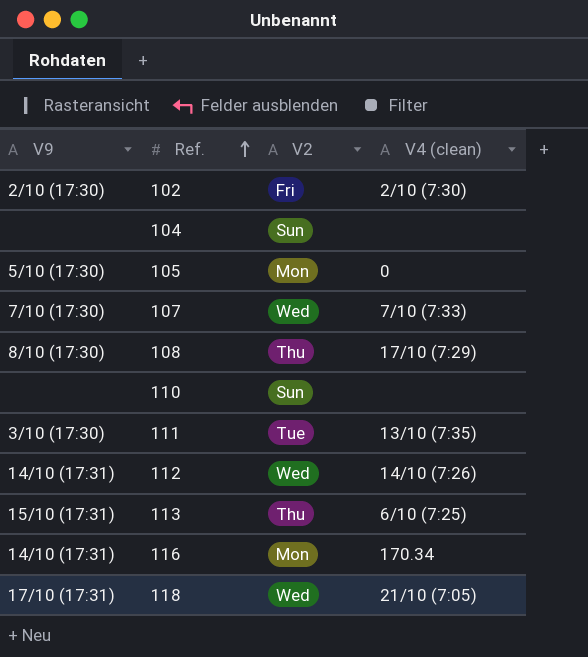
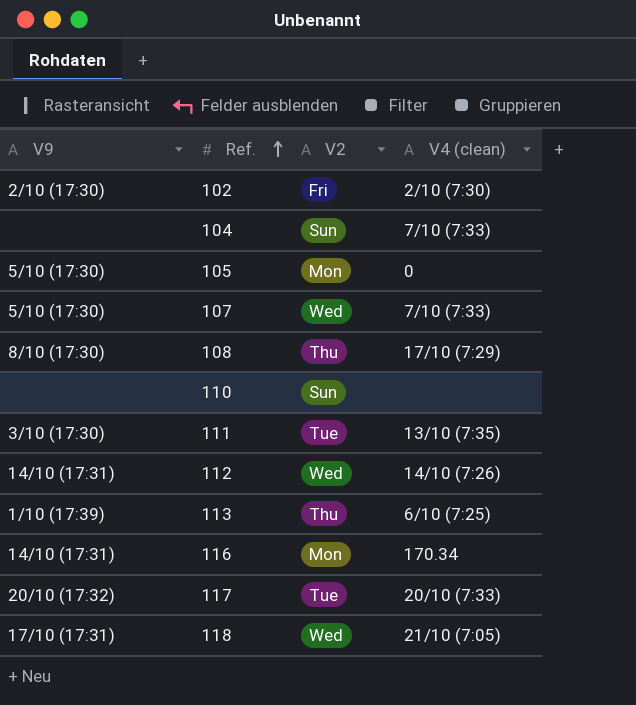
104 | V4 (clean): none -> 7/10 (7:33)
107 | V9: 7/10 (17:30) -> 5/10 (17:30)
113 | V9: 15/10 (17:31) -> 1/10 (17:39)
row 117: none -> 20/10 (17:32) | Tue | 20/10 (7:33)

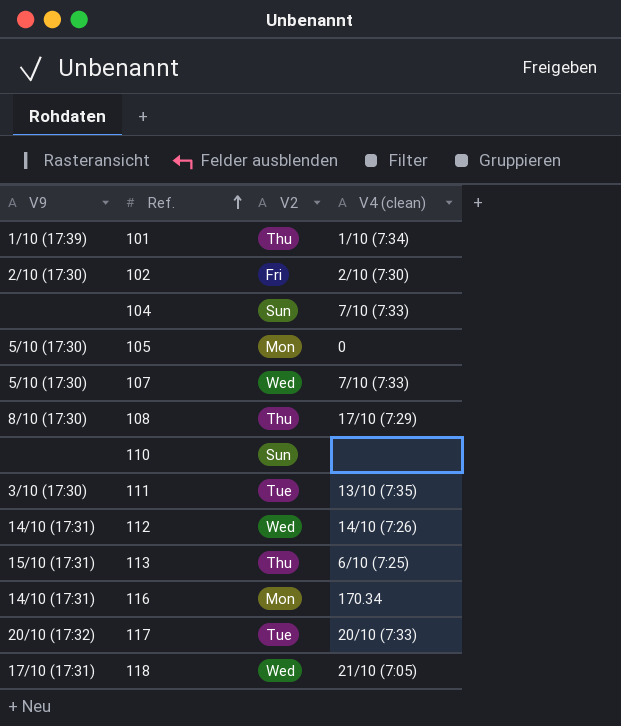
row 101: none -> 1/10 (17:39) | Thu | 1/10 (7:34)
113 | V9: 1/10 (17:39) -> 15/10 (17:31)

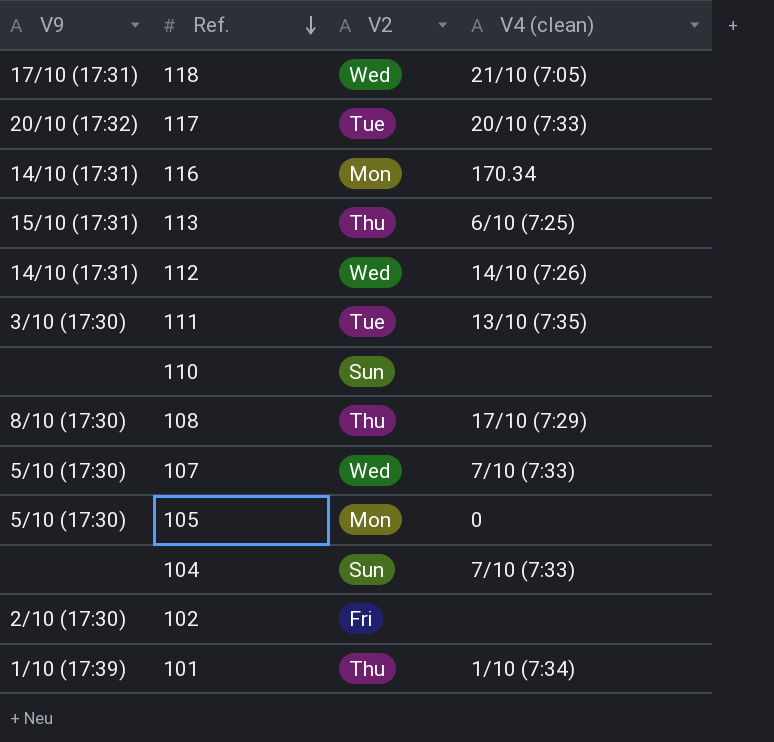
row order: Ref. ascending -> Ref. descending
102 | V4 (clean): 2/10 (7:30) -> none

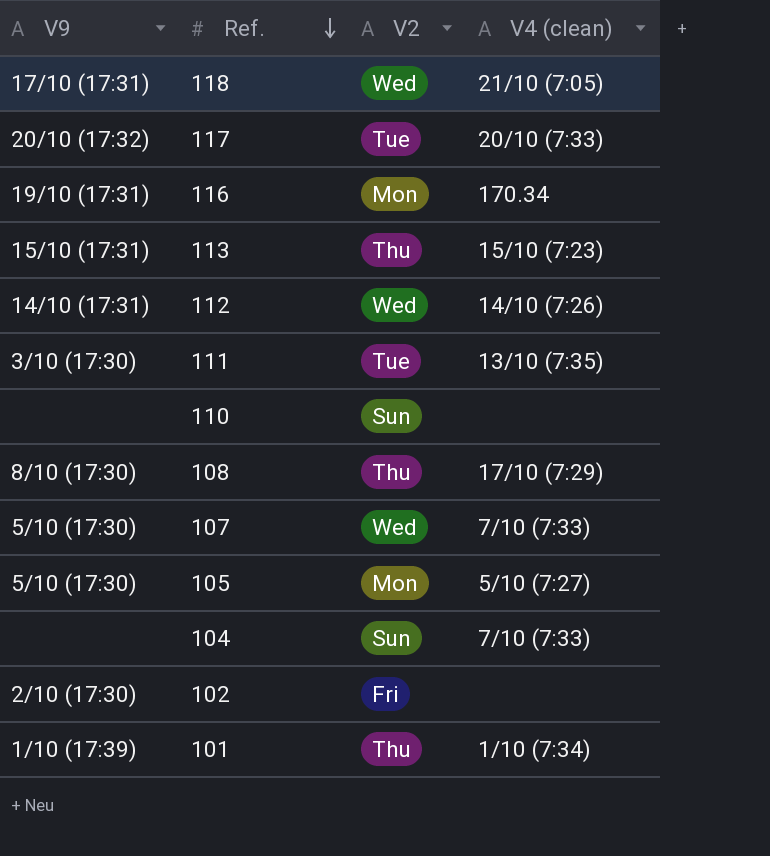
116 | V9: 14/10 (17:31) -> 19/10 (17:31)
113 | V4 (clean): 6/10 (7:25) -> 15/10 (7:23)
105 | V4 (clean): 0 -> 5/10 (7:27)

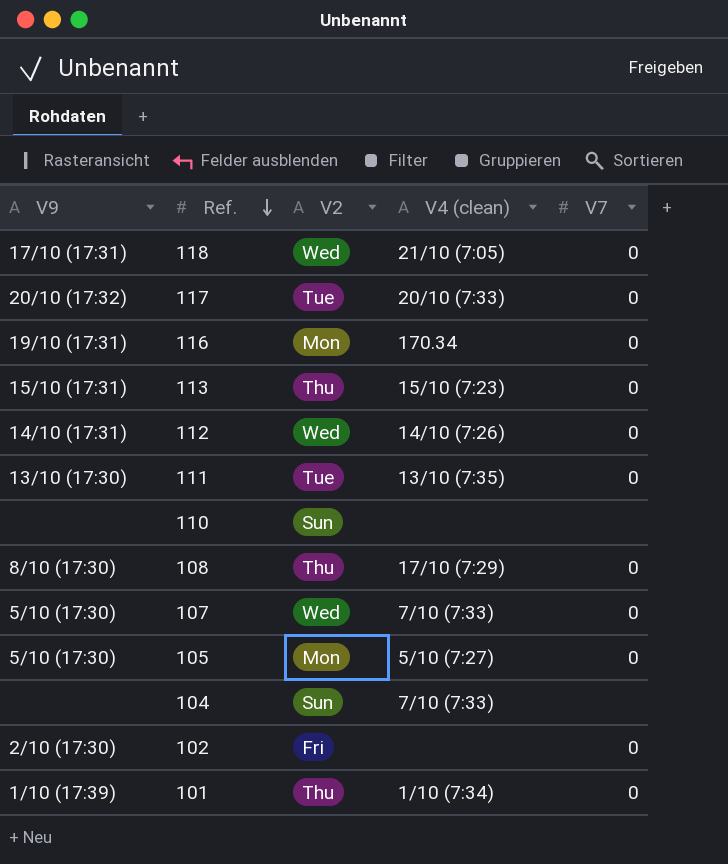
column V7 | position: none -> 5
111 | V9: 3/10 (17:30) -> 13/10 (17:30)

